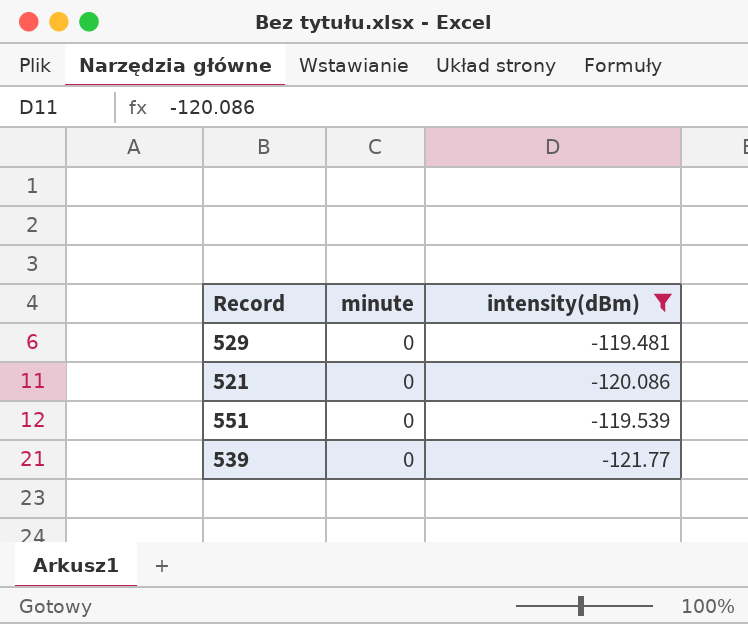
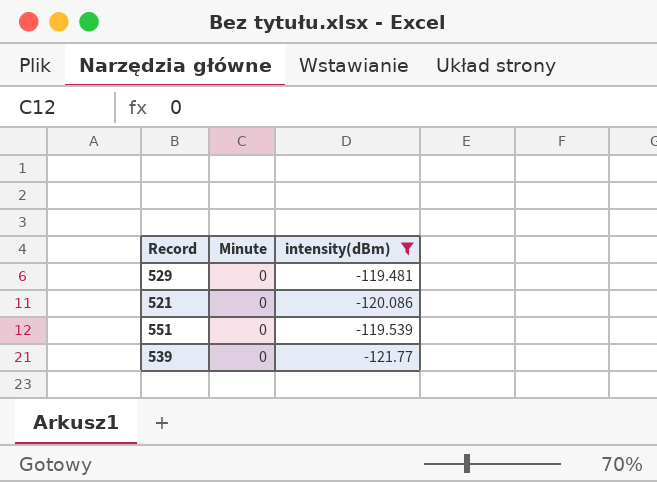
column name: minute -> Minute

